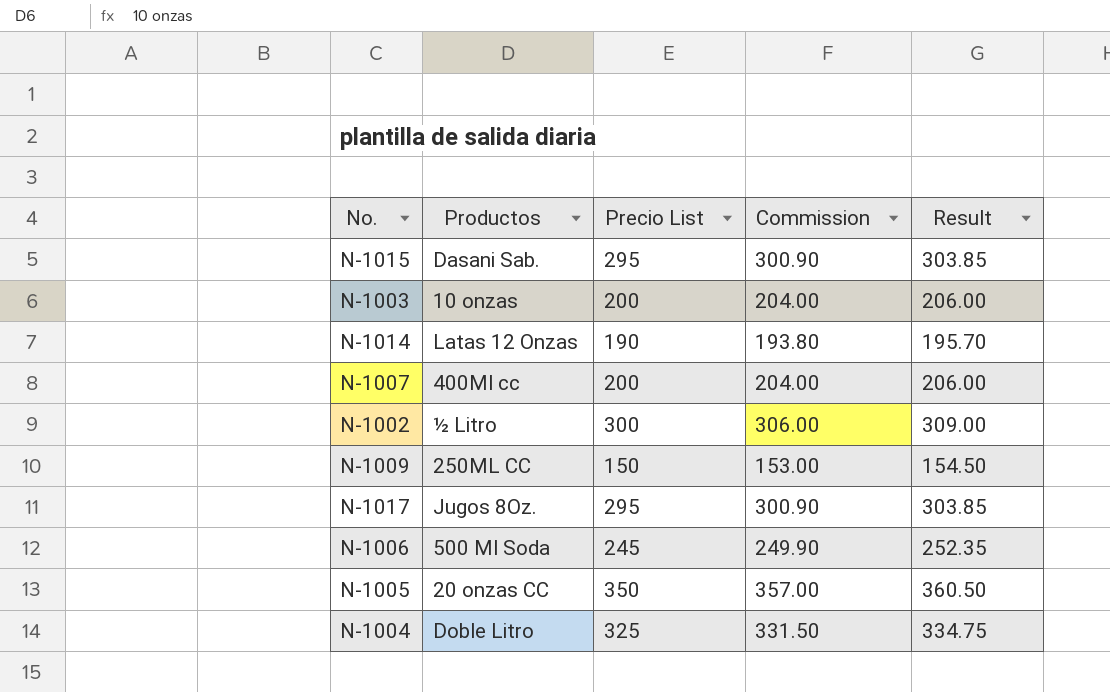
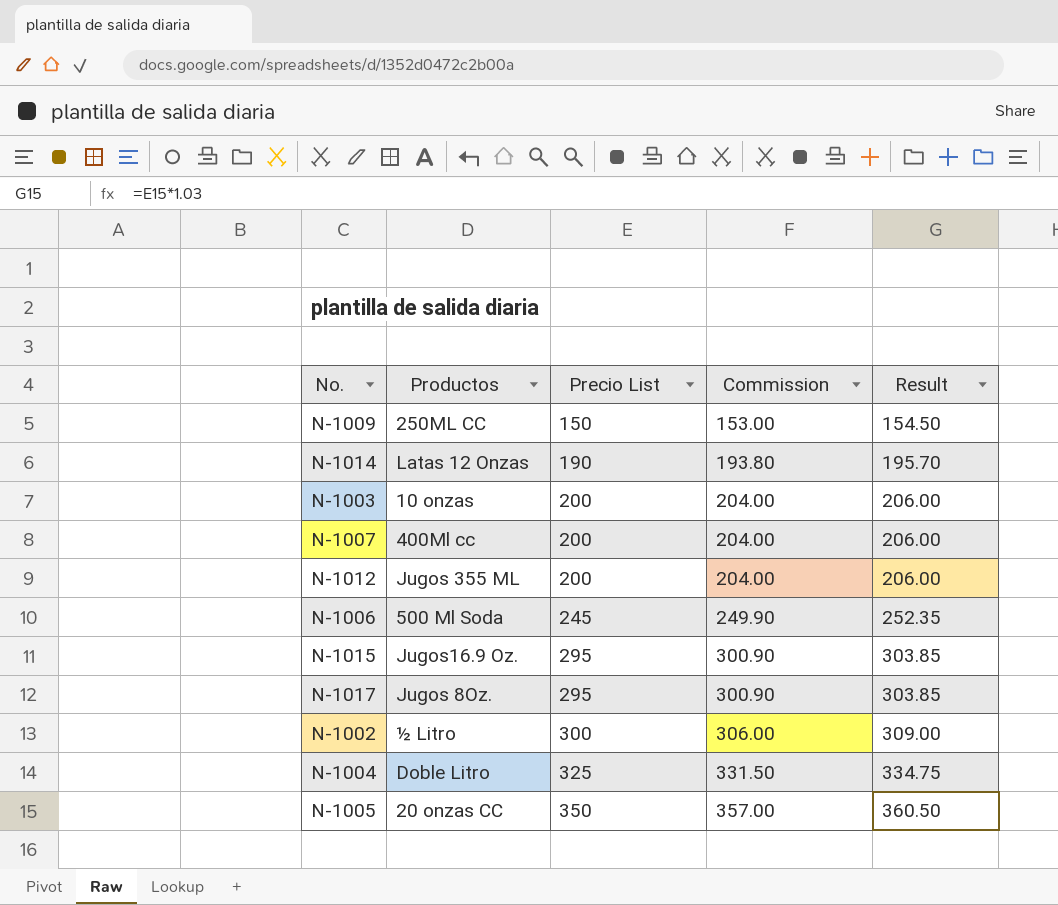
row order: none -> Precio List ascending
row N-1012: none -> Jugos 355 ML | 200 | 204.00 | 206.00
N-1015 | Productos: Dasani Sab. -> Jugos16.9 Oz.

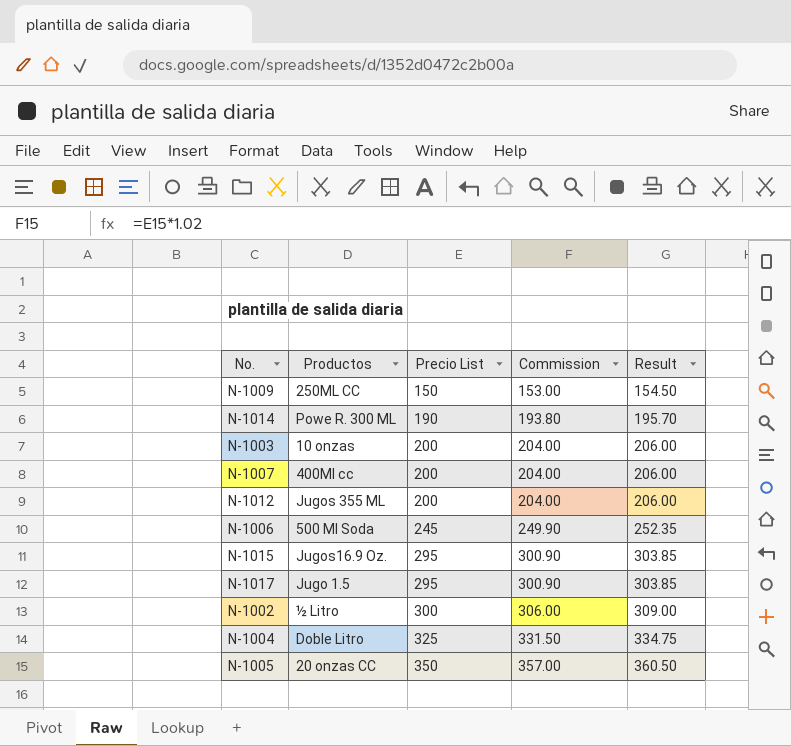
N-1014 | Productos: Latas 12 Onzas -> Powe R. 300 ML
N-1017 | Productos: Jugos 8Oz. -> Jugo 1.5

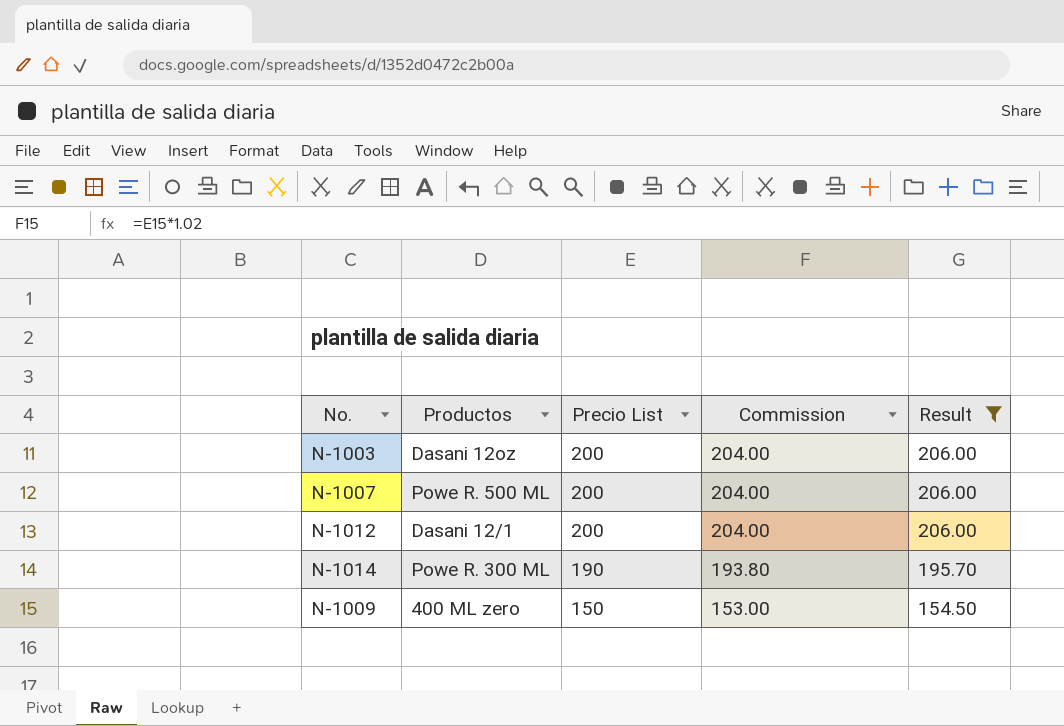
filter: none -> Result <= 206.00
row order: Precio List ascending -> Precio List descending
N-1003 | Productos: 10 onzas -> Dasani 12oz
N-1007 | Productos: 400Ml cc -> Powe R. 500 ML
N-1012 | Productos: Jugos 355 ML -> Dasani 12/1
N-1009 | Productos: 250ML CC -> 400 ML zero

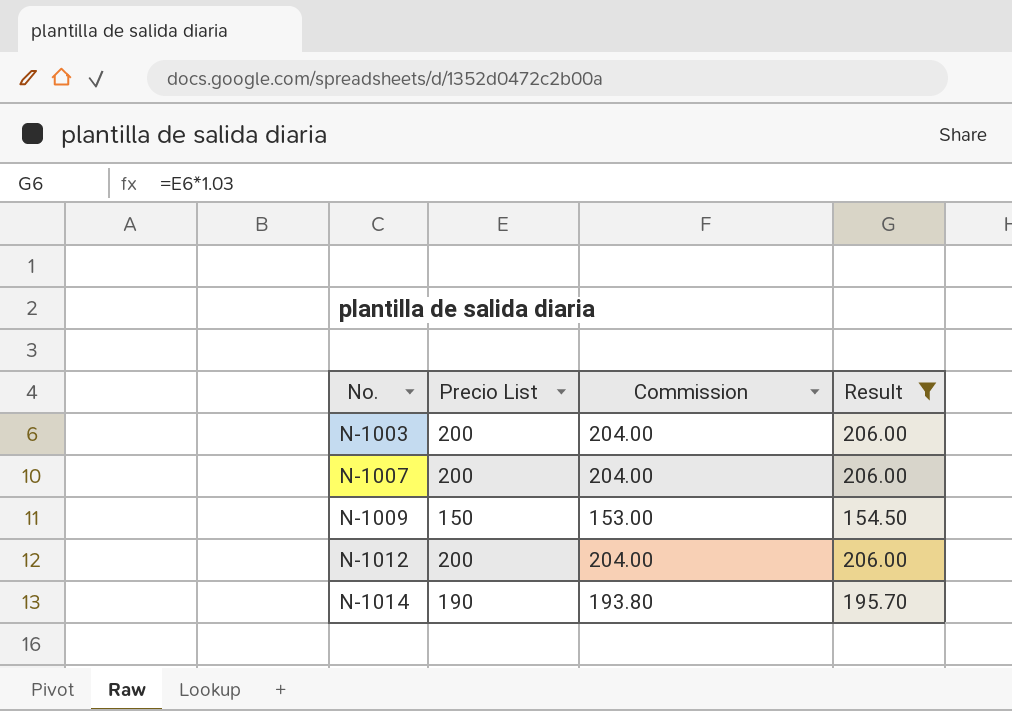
row order: Precio List descending -> No. ascending
column Productos | position: 2 -> none

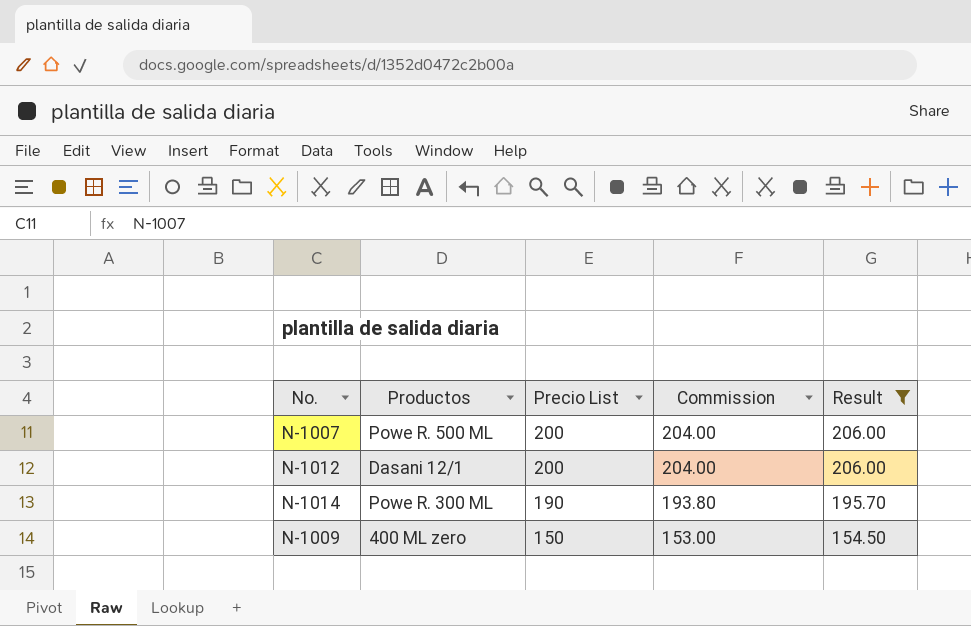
row order: No. ascending -> Precio List descending
column Productos | position: none -> 2
row N-1003: 200 | 204.00 | 206.00 -> none

